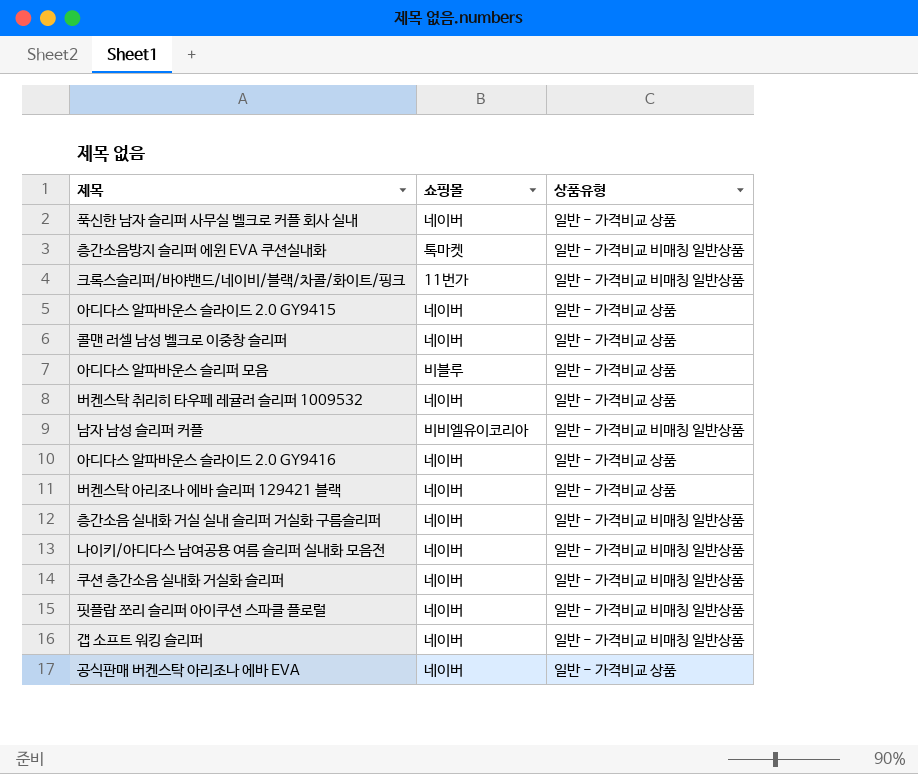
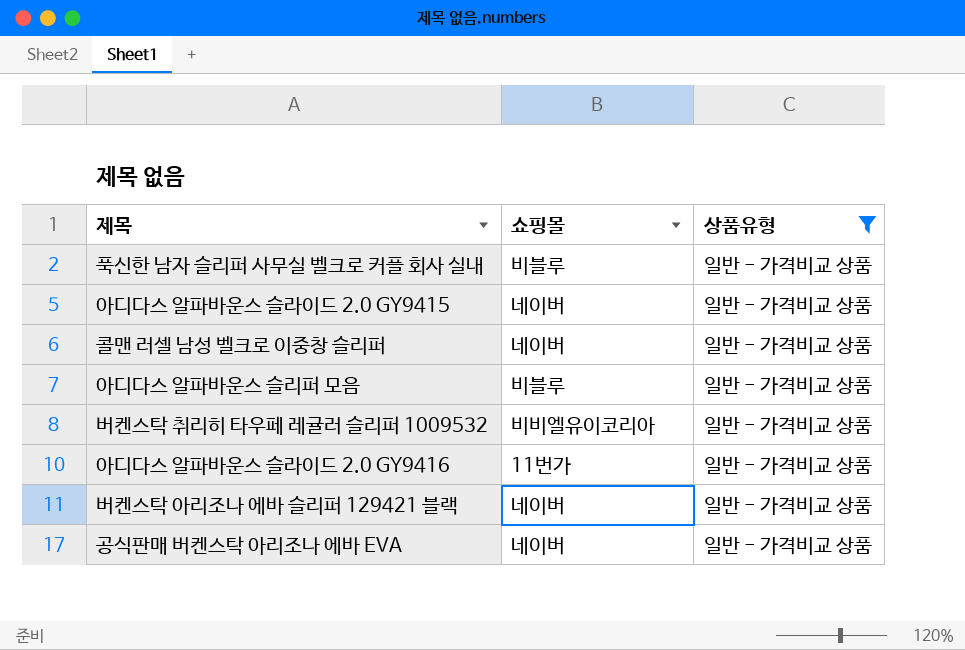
filter: none -> 상품유형 = 일반 - 가격비교 상품
푹신한 남자 슬리퍼 사무실 벨크로 커플 회사 실내 | 쇼핑몰: 네이버 -> 비블루
버켄스탁 취리히 타우페 레귤러 슬리퍼 1009532 | 쇼핑몰: 네이버 -> 비비엘유이코리아
아디다스 알파바운스 슬라이드 2.0 GY9416 | 쇼핑몰: 네이버 -> 11번가

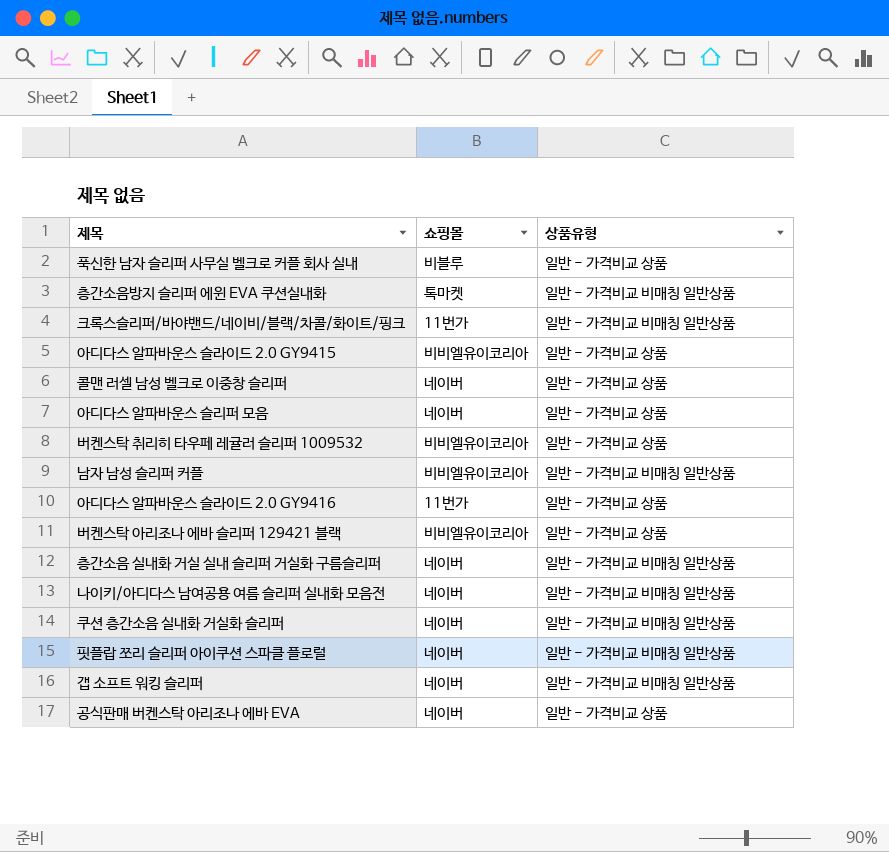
filter: 상품유형 = 일반 - 가격비교 상품 -> none
아디다스 알파바운스 슬라이드 2.0 GY9415 | 쇼핑몰: 네이버 -> 비비엘유이코리아
아디다스 알파바운스 슬리퍼 모음 | 쇼핑몰: 비블루 -> 네이버
버켄스탁 아리조나 에바 슬리퍼 129421 블랙 | 쇼핑몰: 네이버 -> 비비엘유이코리아

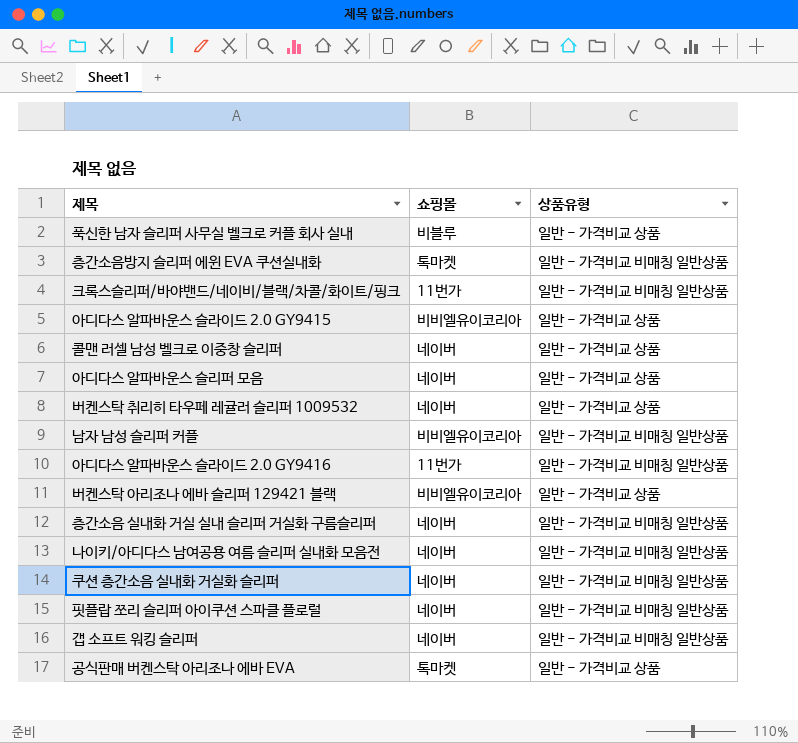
버켄스탁 취리히 타우페 레귤러 슬리퍼 1009532 | 쇼핑몰: 비비엘유이코리아 -> 네이버
아디다스 알파바운스 슬라이드 2.0 GY9416 | 상품유형: 일반 - 가격비교 상품 -> 일반 - 가격비교 비매칭 일반상품
공식판매 버켄스탁 아리조나 에바 EVA | 쇼핑몰: 네이버 -> 톡마켓

